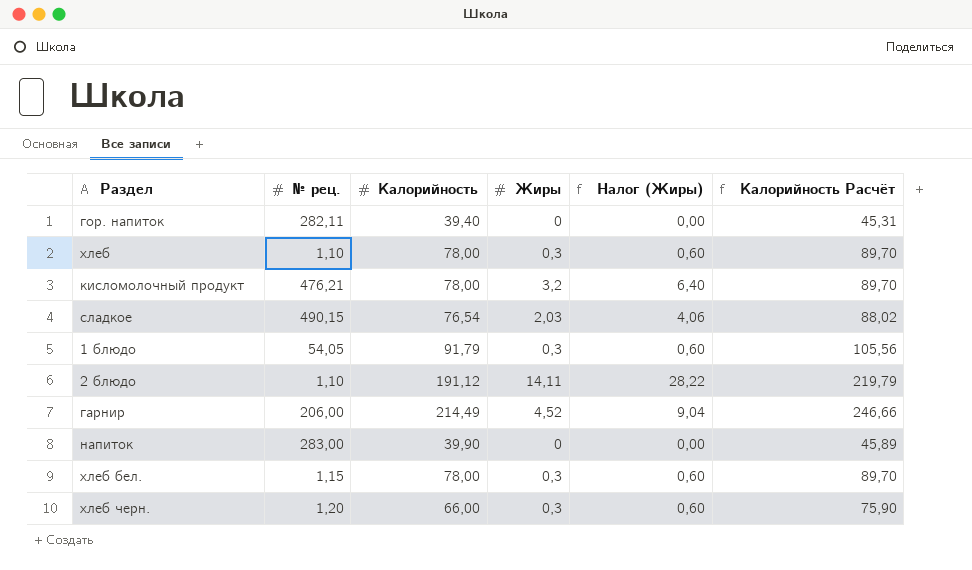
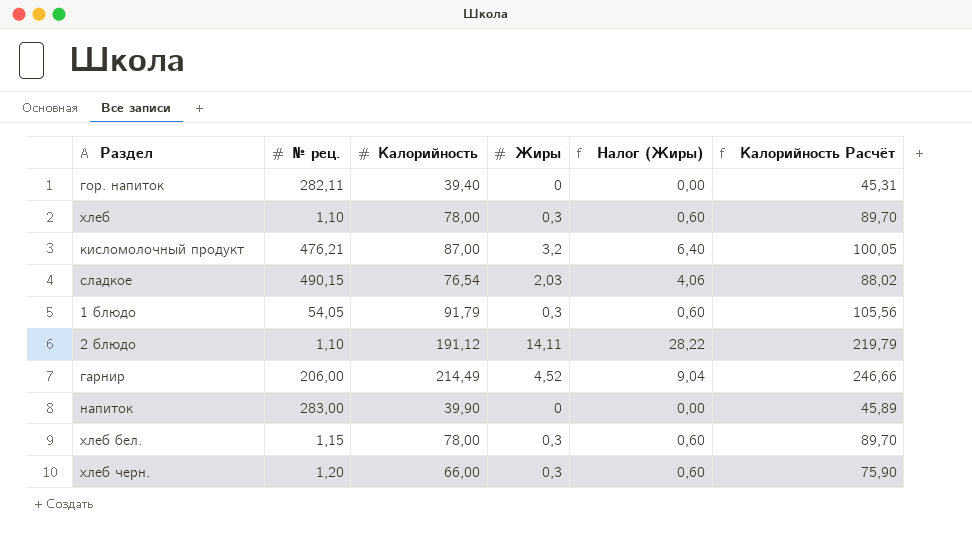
кисломолочный продукт | Калорийность: 78,00 -> 87,00
кисломолочный продукт | Калорийность Расчёт: 89,70 -> 100,05

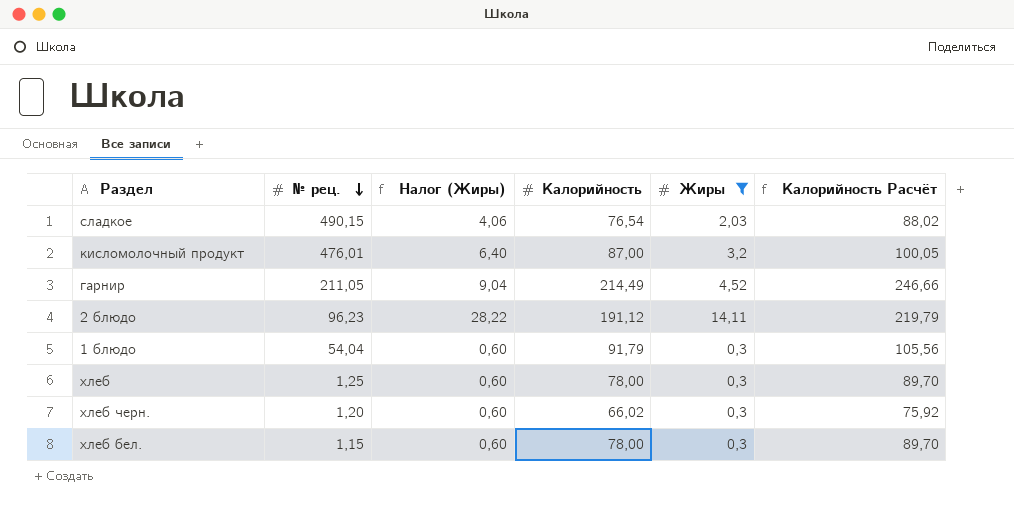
filter: none -> Жиры != 0
row order: none -> № рец. descending
column Налог (Жиры) | position: 5 -> 3
кисломолочный продукт | № рец.: 476,21 -> 476,01
гарнир | № рец.: 206,00 -> 211,05
2 блюдо | № рец.: 1,10 -> 96,23
1 блюдо | № рец.: 54,05 -> 54,04
хлеб | № рец.: 1,10 -> 1,25
хлеб черн. | Калорийность: 66,00 -> 66,02
хлеб черн. | Калорийность Расчёт: 75,90 -> 75,92

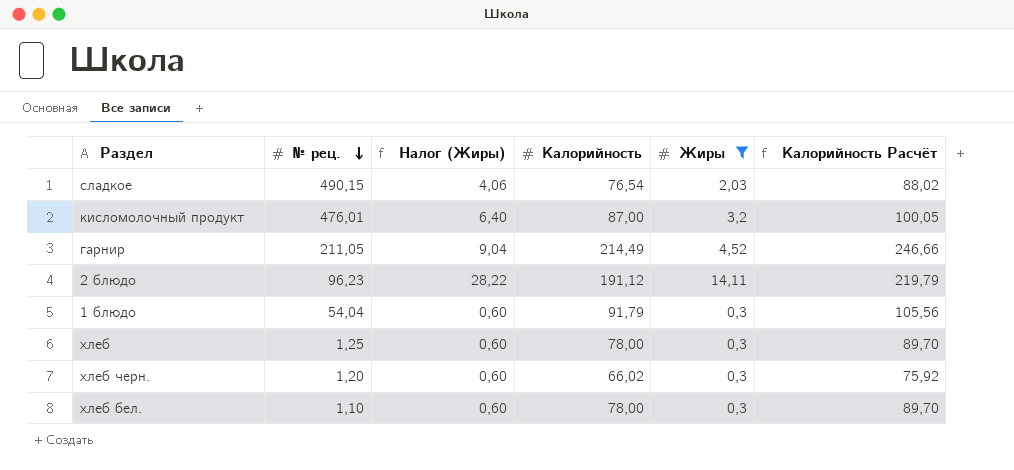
хлеб бел. | № рец.: 1,15 -> 1,10

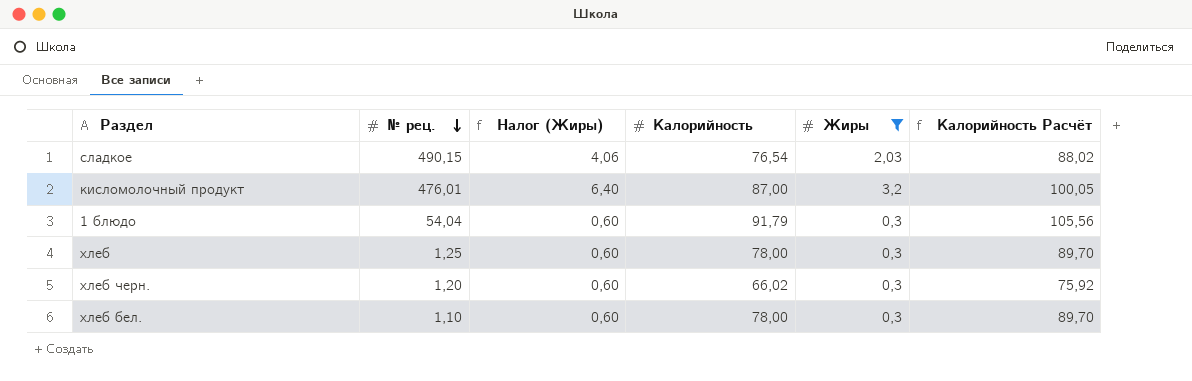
row гарнир: 211,05 | 9,04 | 214,49 | 4,52 | 246,66 -> none
row 2 блюдо: 96,23 | 28,22 | 191,12 | 14,11 | 219,79 -> none

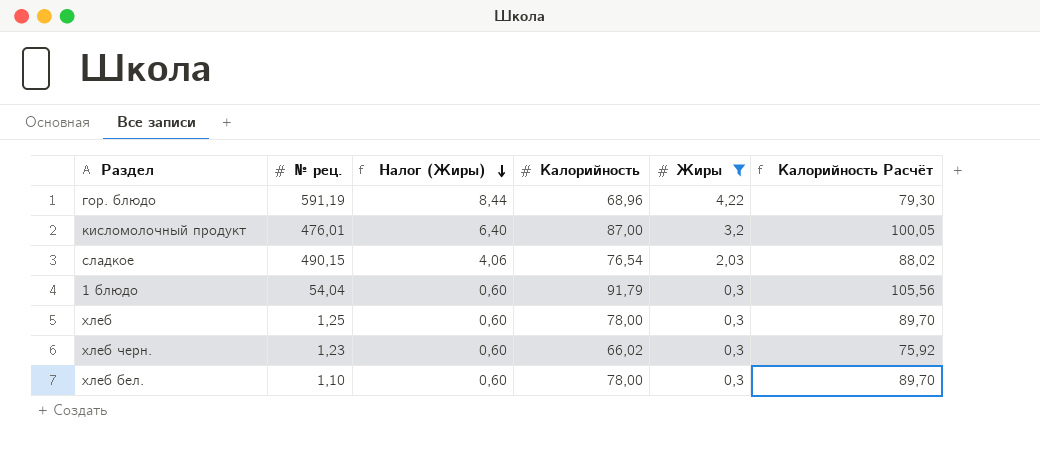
row order: № рец. descending -> Налог (Жиры) descending
row гор. блюдо: none -> 591,19 | 8,44 | 68,96 | 4,22 | 79,30
хлеб черн. | № рец.: 1,20 -> 1,23

